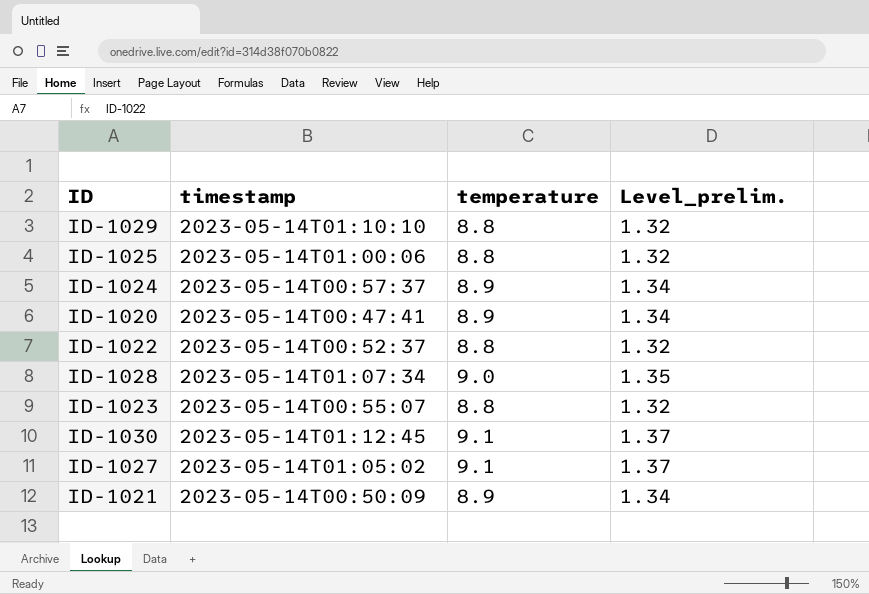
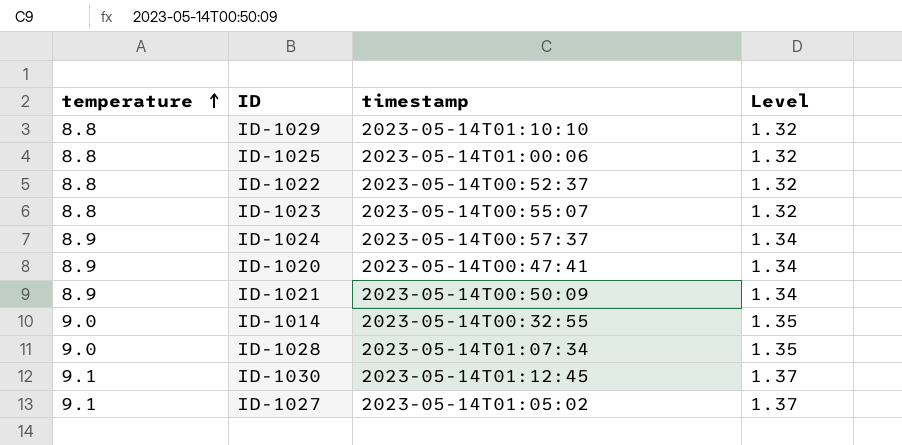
row order: none -> temperature ascending
column temperature | position: 3 -> 1
column name: Level_prelim. -> Level
row ID-1014: none -> 9.0 | 2023-05-14T00:32:55 | 1.35

